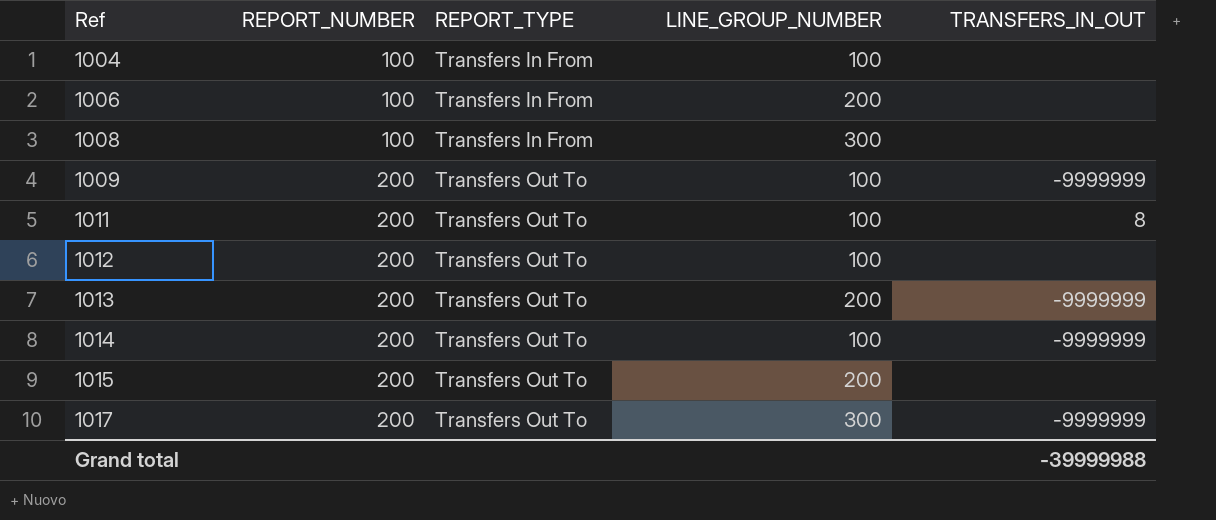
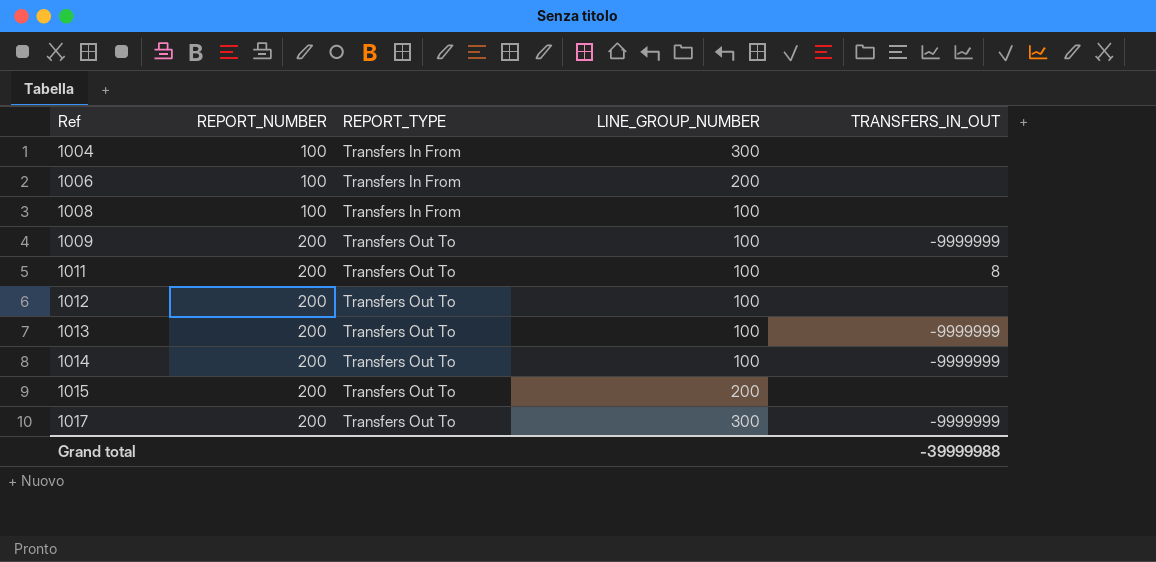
1004 | LINE_GROUP_NUMBER: 100 -> 300
1008 | LINE_GROUP_NUMBER: 300 -> 100
1013 | LINE_GROUP_NUMBER: 200 -> 100

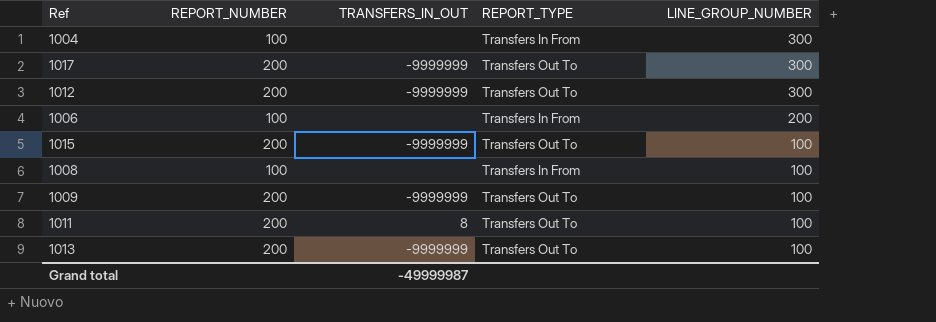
row order: Ref ascending -> LINE_GROUP_NUMBER descending
column TRANSFERS_IN_OUT | position: 5 -> 3
row 1014: 200 | Transfers Out To | 100 | -9999999 -> none
1012 | TRANSFERS_IN_OUT: none -> -9999999
1012 | LINE_GROUP_NUMBER: 100 -> 300
1015 | TRANSFERS_IN_OUT: none -> -9999999
1015 | LINE_GROUP_NUMBER: 200 -> 100
Grand total | TRANSFERS_IN_OUT: -39999988 -> -49999987

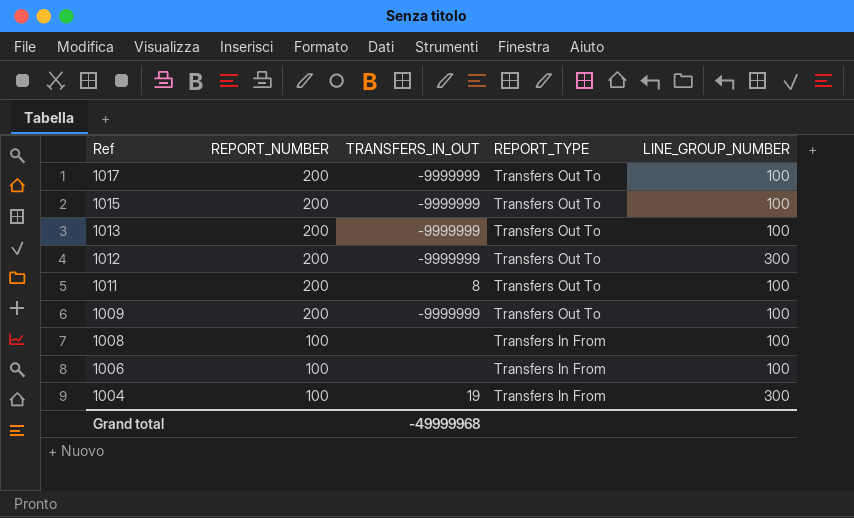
row order: LINE_GROUP_NUMBER descending -> Ref descending
1017 | LINE_GROUP_NUMBER: 300 -> 100
1006 | LINE_GROUP_NUMBER: 200 -> 100
1004 | TRANSFERS_IN_OUT: none -> 19
Grand total | TRANSFERS_IN_OUT: -49999987 -> -49999968

